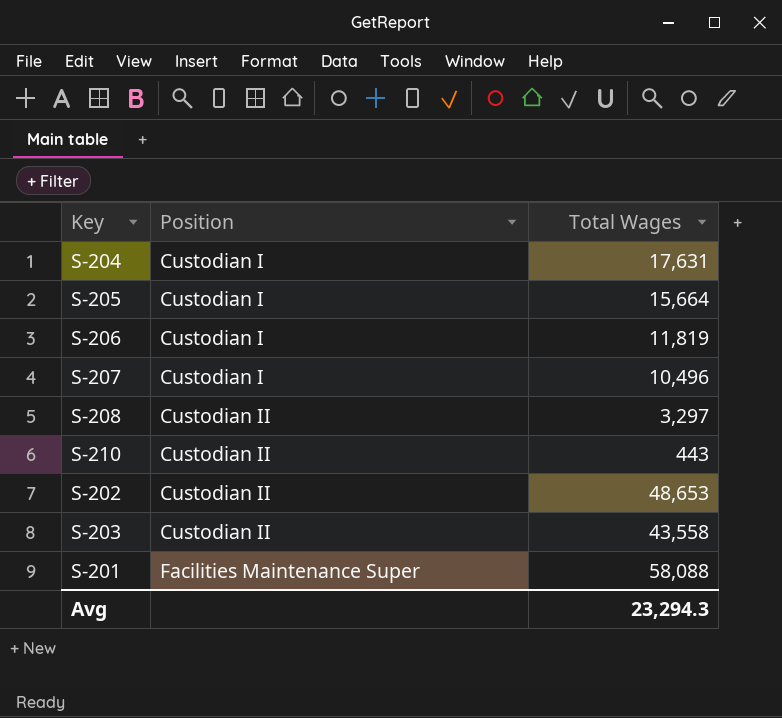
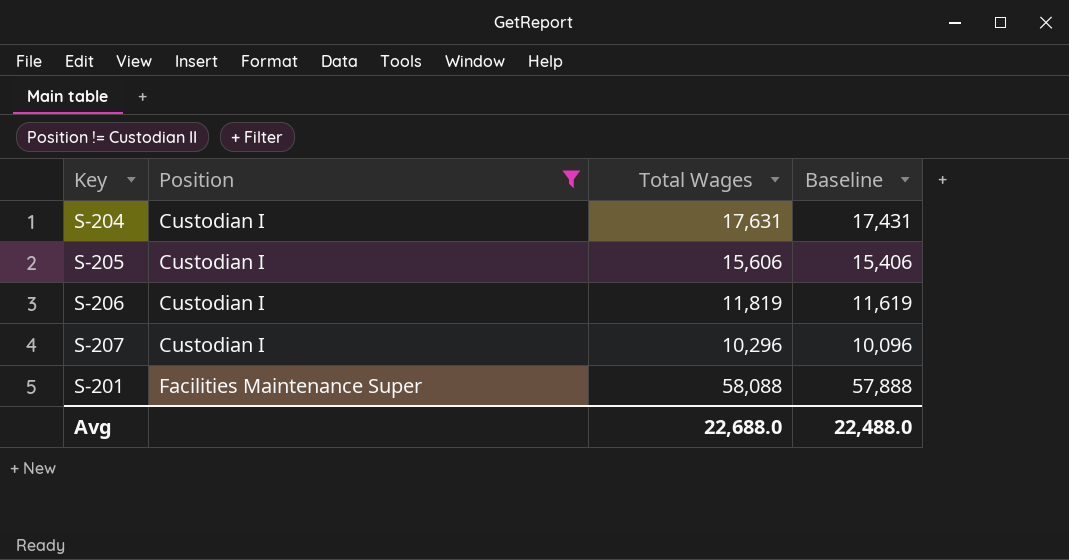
filter: none -> Position != Custodian II
column Baseline | formula: none -> [Total Wages] - 200
S-205 | Total Wages: 15,664 -> 15,606
S-207 | Total Wages: 10,496 -> 10,296
Avg | Total Wages: 23,294.3 -> 22,688.0

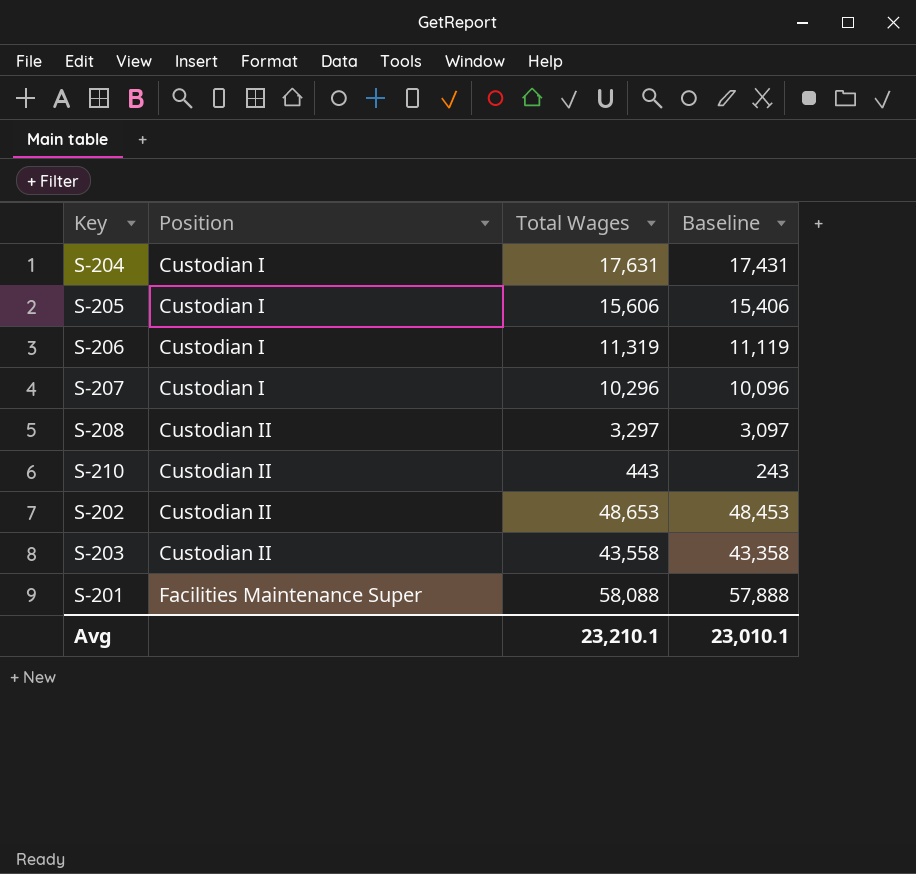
filter: Position != Custodian II -> none
S-206 | Total Wages: 11,819 -> 11,319
S-206 | Baseline: 11,619 -> 11,119
Avg | Total Wages: 22,688.0 -> 23,210.1
Avg | Baseline: 22,488.0 -> 23,010.1

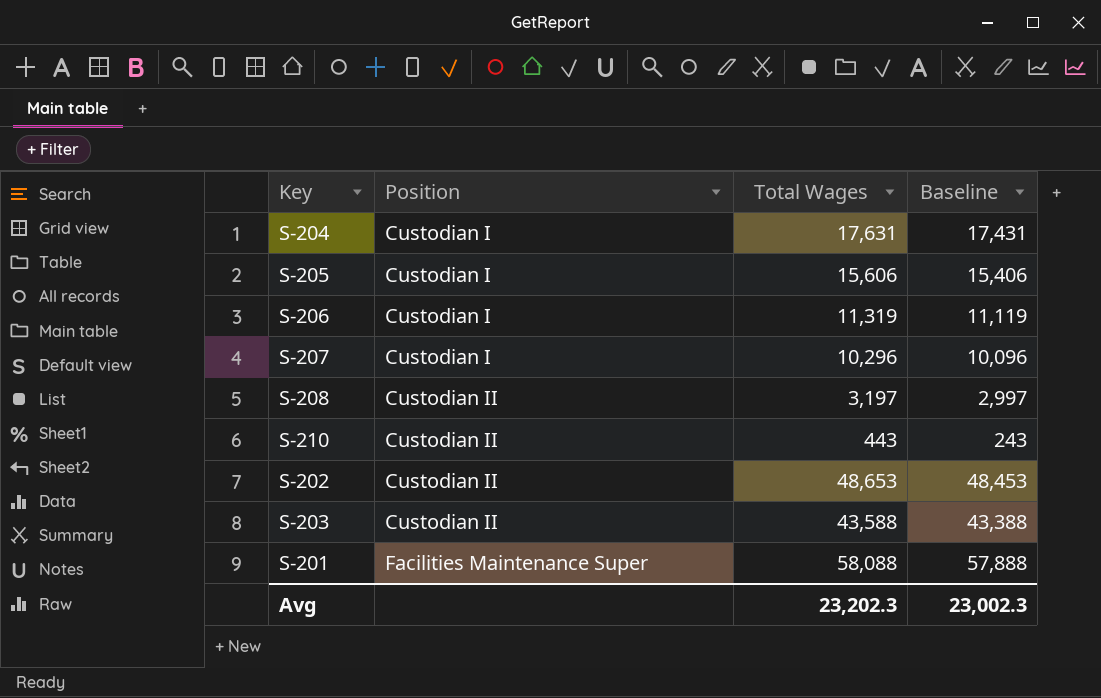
S-208 | Total Wages: 3,297 -> 3,197
S-208 | Baseline: 3,097 -> 2,997
S-203 | Total Wages: 43,558 -> 43,588
S-203 | Baseline: 43,358 -> 43,388
Avg | Total Wages: 23,210.1 -> 23,202.3
Avg | Baseline: 23,010.1 -> 23,002.3

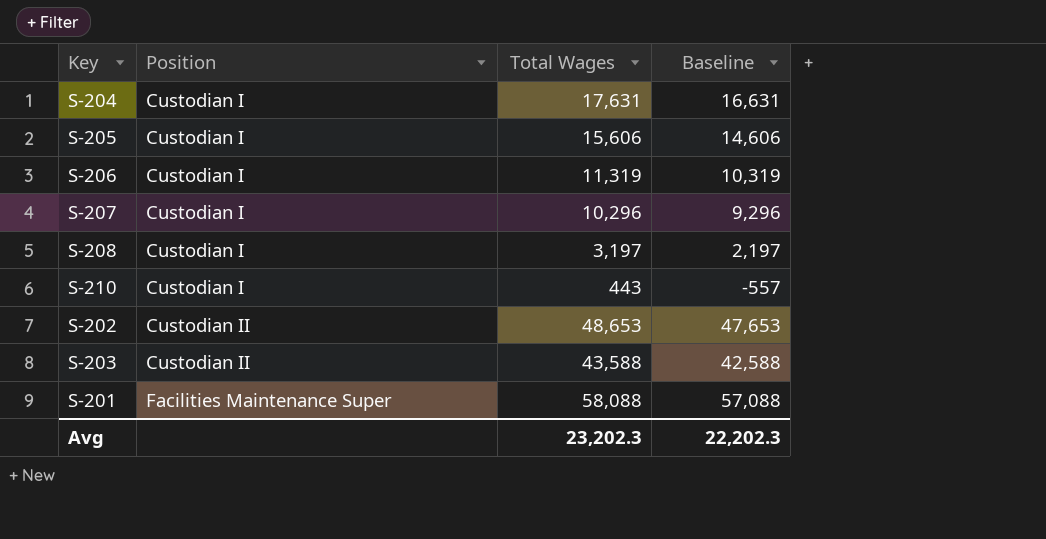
column Baseline | formula: [Total Wages] - 200 -> [Total Wages] - 1000
S-208 | Position: Custodian II -> Custodian I
S-210 | Position: Custodian II -> Custodian I
Avg | Baseline: 23,002.3 -> 22,202.3

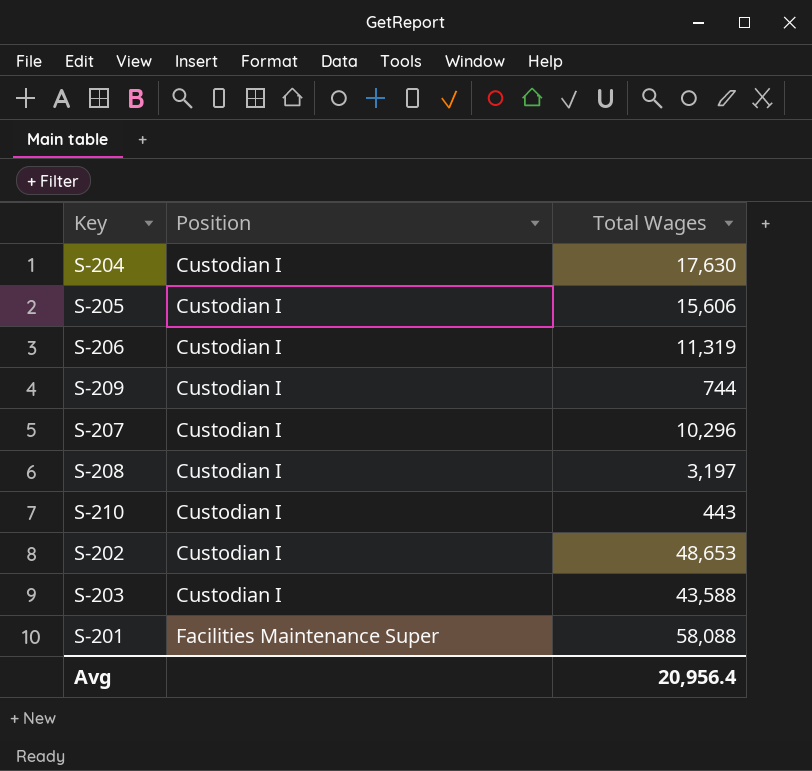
column Baseline | formula: [Total Wages] - 1000 -> none
S-204 | Total Wages: 17,631 -> 17,630
row S-209: none -> Custodian I | 744
S-202 | Position: Custodian II -> Custodian I
S-203 | Position: Custodian II -> Custodian I
Avg | Total Wages: 23,202.3 -> 20,956.4

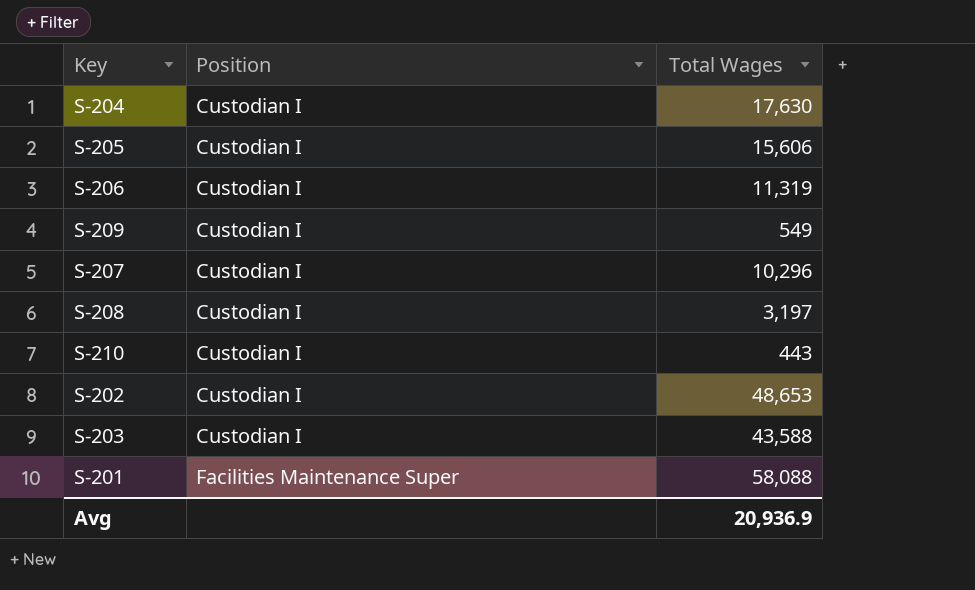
S-209 | Total Wages: 744 -> 549
Avg | Total Wages: 20,956.4 -> 20,936.9

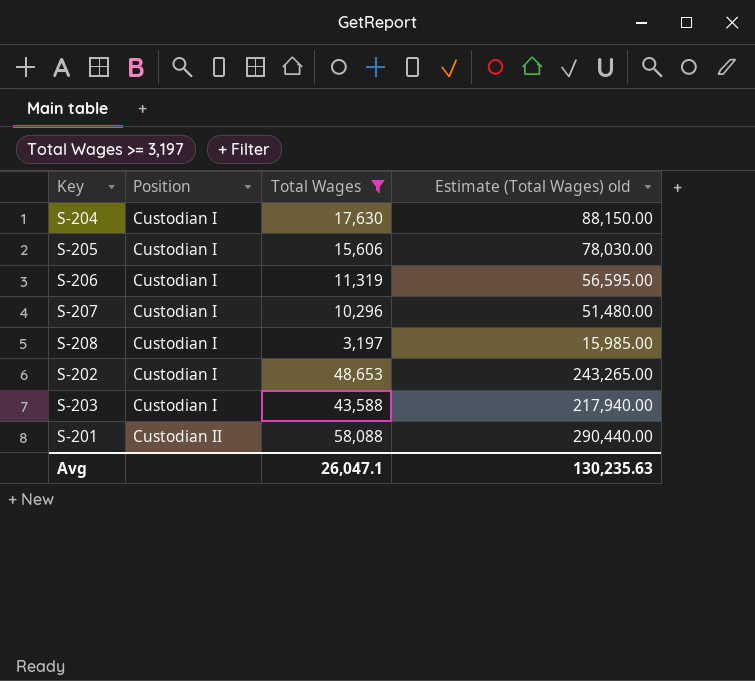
filter: none -> Total Wages >= 3,197
column Estimate (Total Wages) old | formula: none -> [Total Wages] * 5
S-201 | Position: Facilities Maintenance Super -> Custodian II
Avg | Total Wages: 20,936.9 -> 26,047.1

